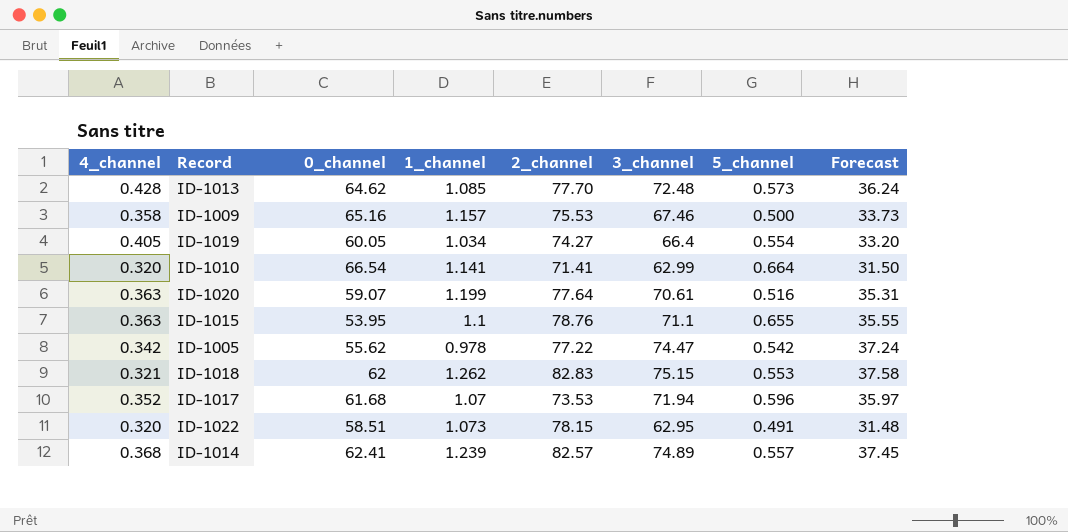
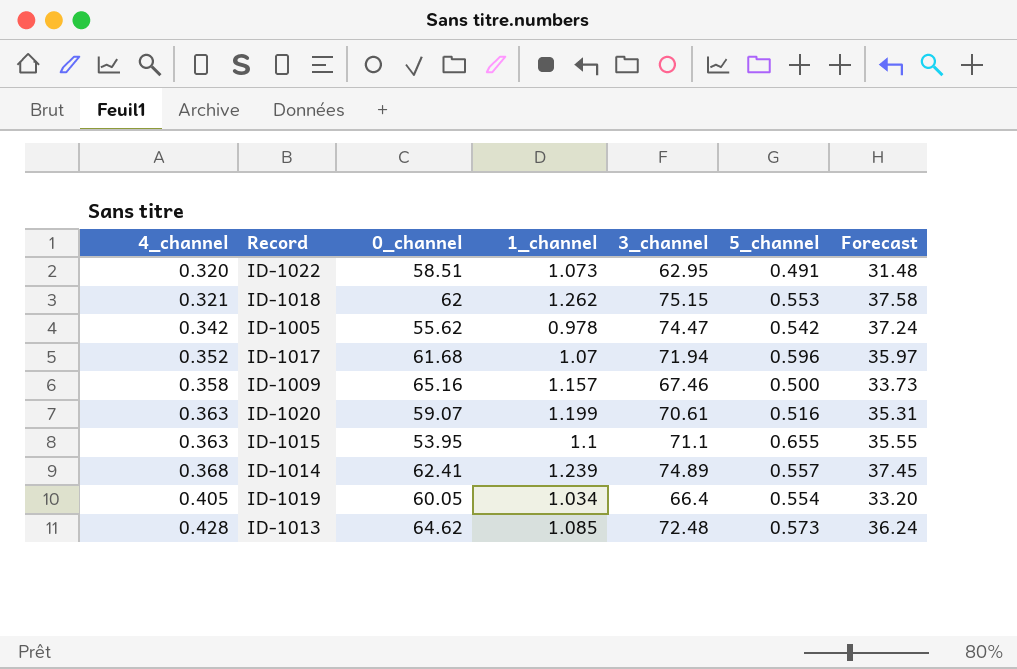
row order: none -> 4_channel ascending
column 2_channel | position: 5 -> none
row ID-1010: 0.320 | 66.54 | 1.141 | 71.41 | 62.99 | 0.664 | 31.50 -> none

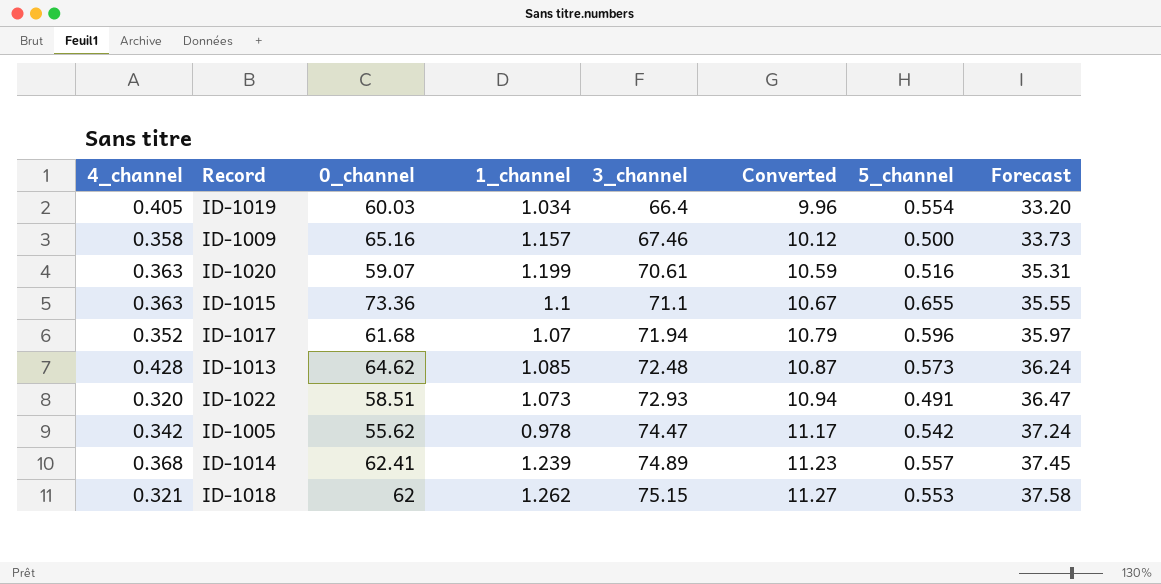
row order: 4_channel ascending -> 3_channel ascending
column Converted | formula: none -> [3_channel] * 0.15
ID-1019 | 0_channel: 60.05 -> 60.03
ID-1015 | 0_channel: 53.95 -> 73.36
ID-1022 | 3_channel: 62.95 -> 72.93
ID-1022 | Forecast: 31.48 -> 36.47

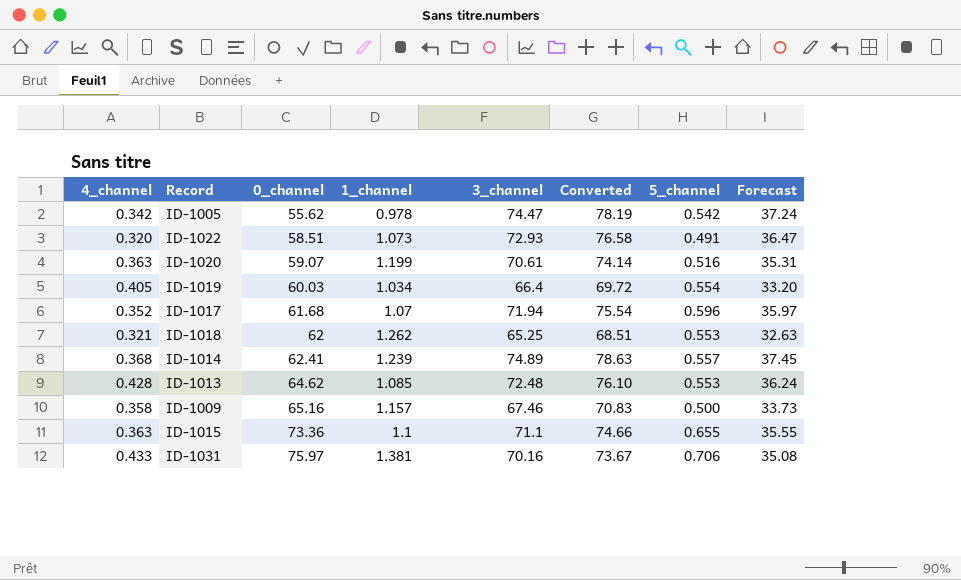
row order: 3_channel ascending -> 0_channel ascending
column Converted | formula: [3_channel] * 0.15 -> [3_channel] * 1.05
ID-1018 | 3_channel: 75.15 -> 65.25
ID-1018 | Forecast: 37.58 -> 32.63
ID-1013 | 5_channel: 0.573 -> 0.553
row ID-1031: none -> 0.433 | 75.97 | 1.381 | 70.16 | 73.67 | 0.706 | 35.08

